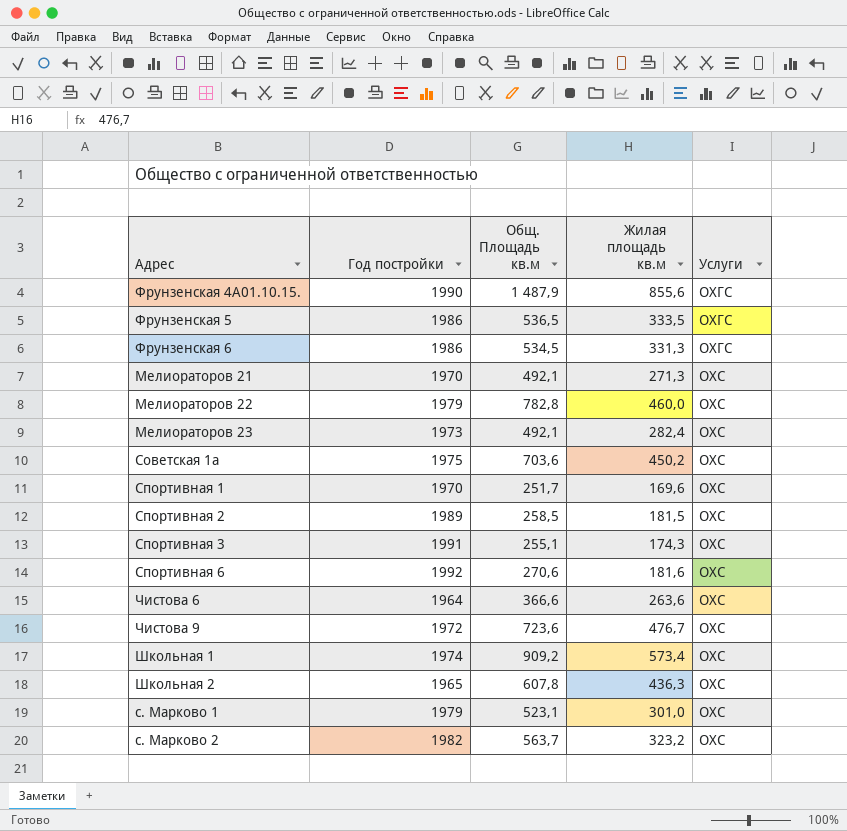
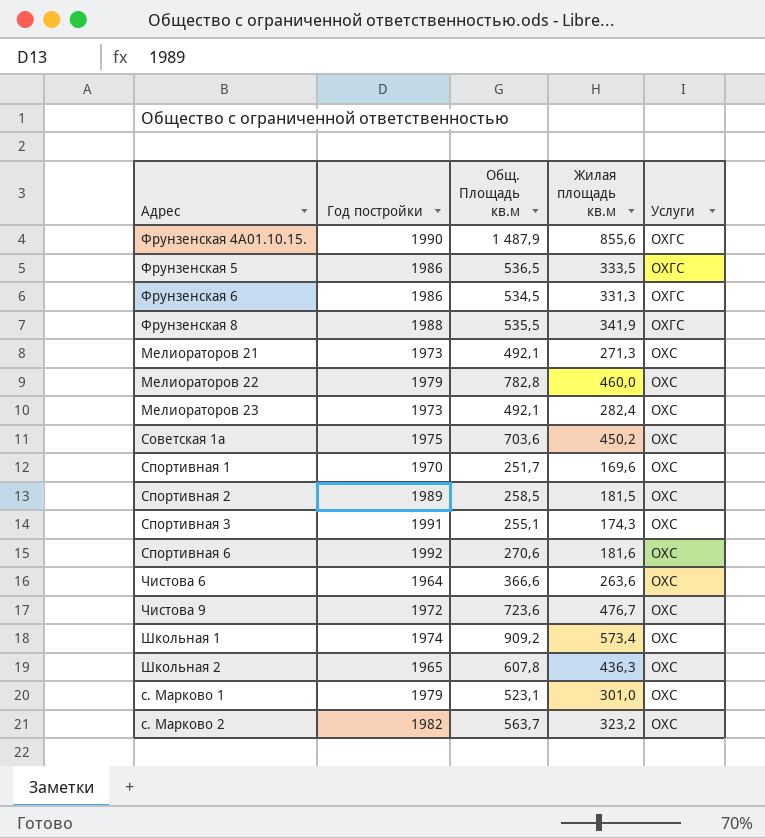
row Фрунзенская 8: none -> 1988 | 535,5 | 341,9 | ОХГС
Мелиораторов 21 | Год постройки: 1970 -> 1973

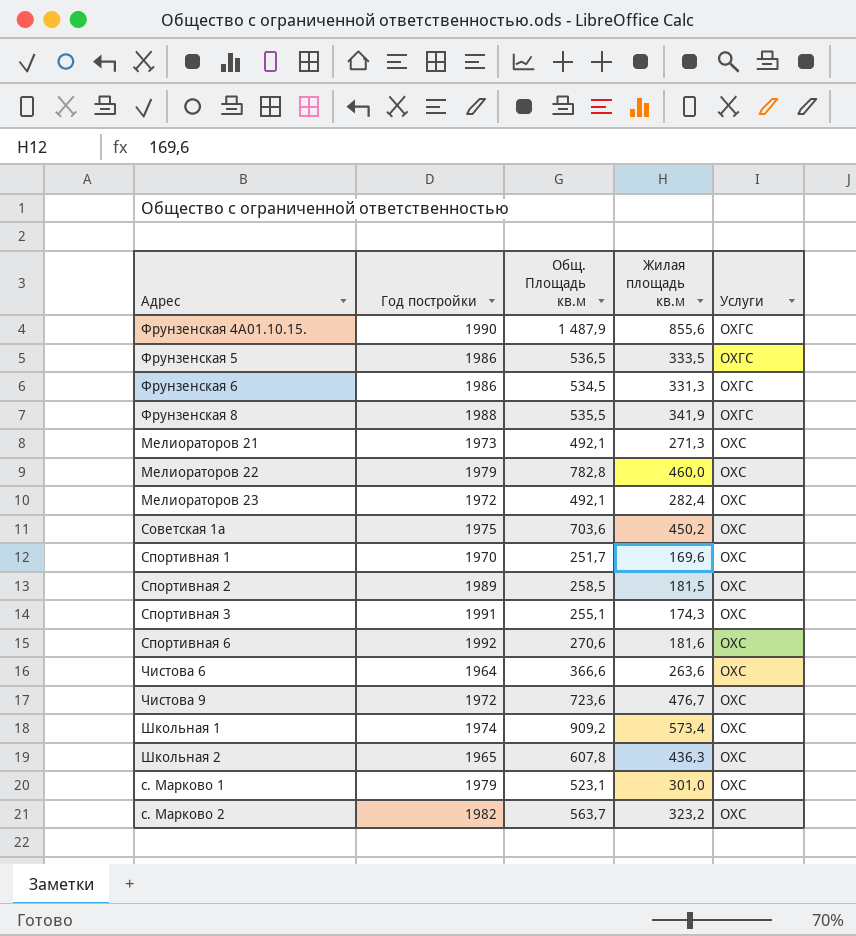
Мелиораторов 23 | Год постройки: 1973 -> 1972

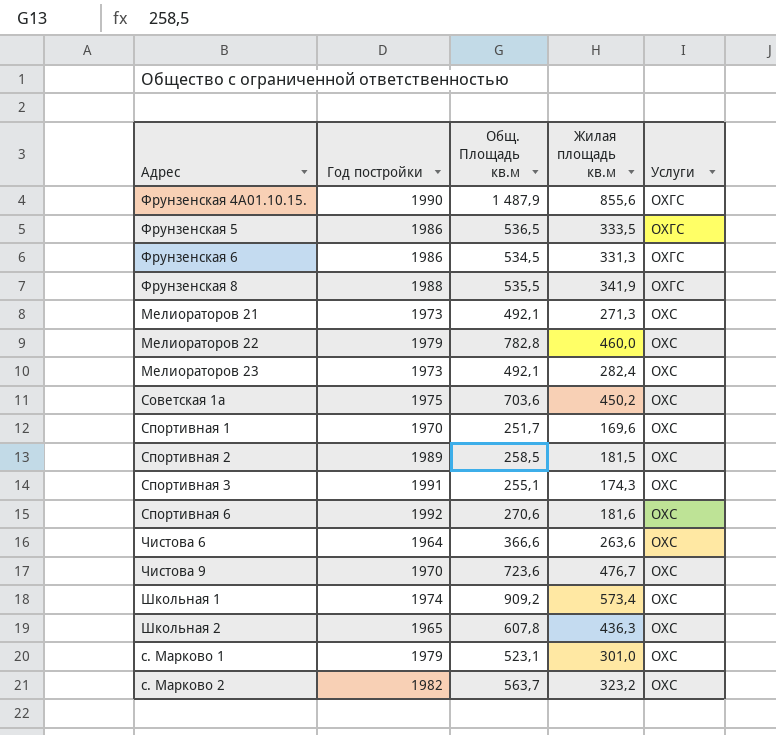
Мелиораторов 23 | Год постройки: 1972 -> 1973
Чистова 9 | Год постройки: 1972 -> 1970

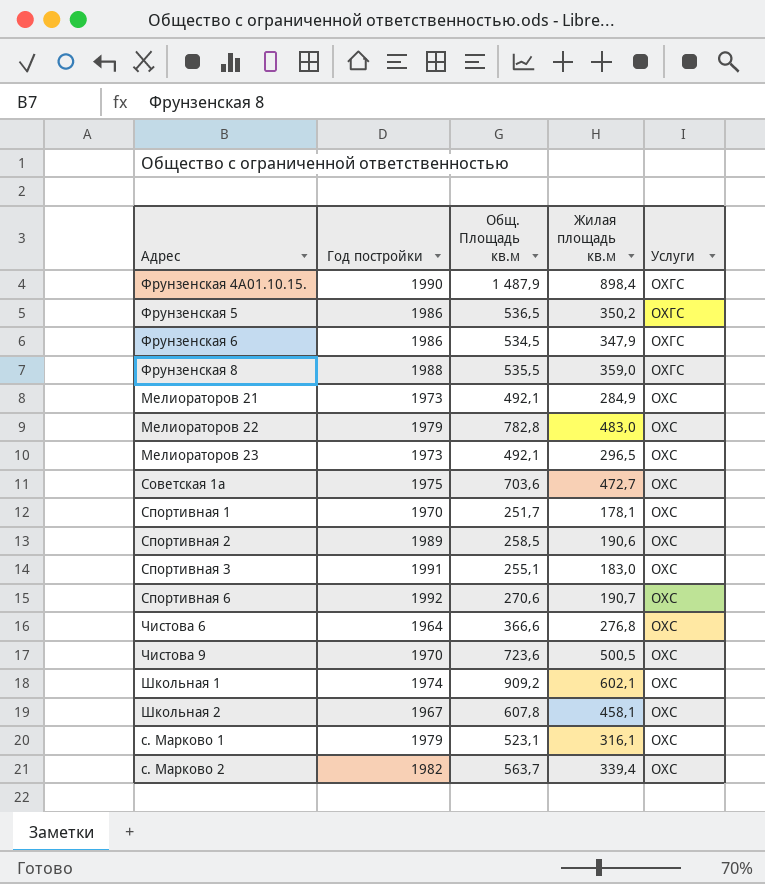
Фрунзенская 4А01.10.15. | Жилая площадь кв.м: 855,6 -> 898,4
Фрунзенская 5 | Жилая площадь кв.м: 333,5 -> 350,2
Фрунзенская 6 | Жилая площадь кв.м: 331,3 -> 347,9
Фрунзенская 8 | Жилая площадь кв.м: 341,9 -> 359,0
Мелиораторов 21 | Жилая площадь кв.м: 271,3 -> 284,9
Мелиораторов 22 | Жилая площадь кв.м: 460,0 -> 483,0
Мелиораторов 23 | Жилая площадь кв.м: 282,4 -> 296,5
Советская 1а | Жилая площадь кв.м: 450,2 -> 472,7
Спортивная 1 | Жилая площадь кв.м: 169,6 -> 178,1
Спортивная 2 | Жилая площадь кв.м: 181,5 -> 190,6
Спортивная 3 | Жилая площадь кв.м: 174,3 -> 183,0
Спортивная 6 | Жилая площадь кв.м: 181,6 -> 190,7
Чистова 6 | Жилая площадь кв.м: 263,6 -> 276,8
Чистова 9 | Жилая площадь кв.м: 476,7 -> 500,5
Школьная 1 | Жилая площадь кв.м: 573,4 -> 602,1
Школьная 2 | Год постройки: 1965 -> 1967
Школьная 2 | Жилая площадь кв.м: 436,3 -> 458,1
с. Марково 1 | Жилая площадь кв.м: 301,0 -> 316,1
с. Марково 2 | Жилая площадь кв.м: 323,2 -> 339,4

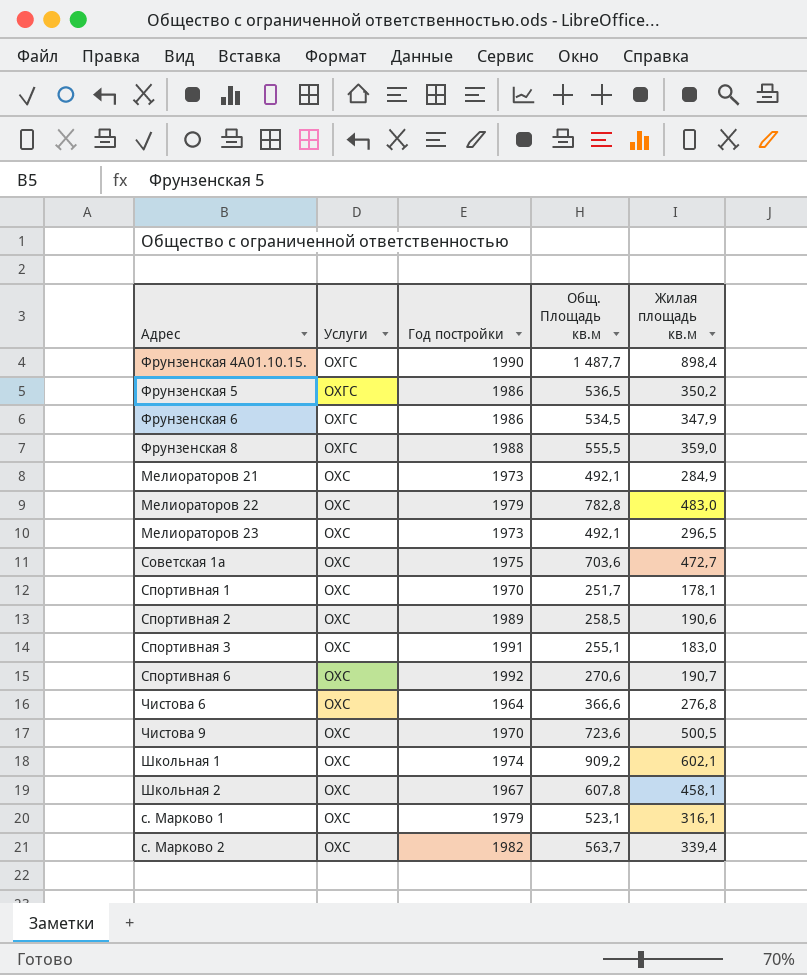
column Услуги | position: 5 -> 2
Фрунзенская 4А01.10.15. | Общ. Площадь кв.м: 1 487,9 -> 1 487,7
Фрунзенская 8 | Общ. Площадь кв.м: 535,5 -> 555,5

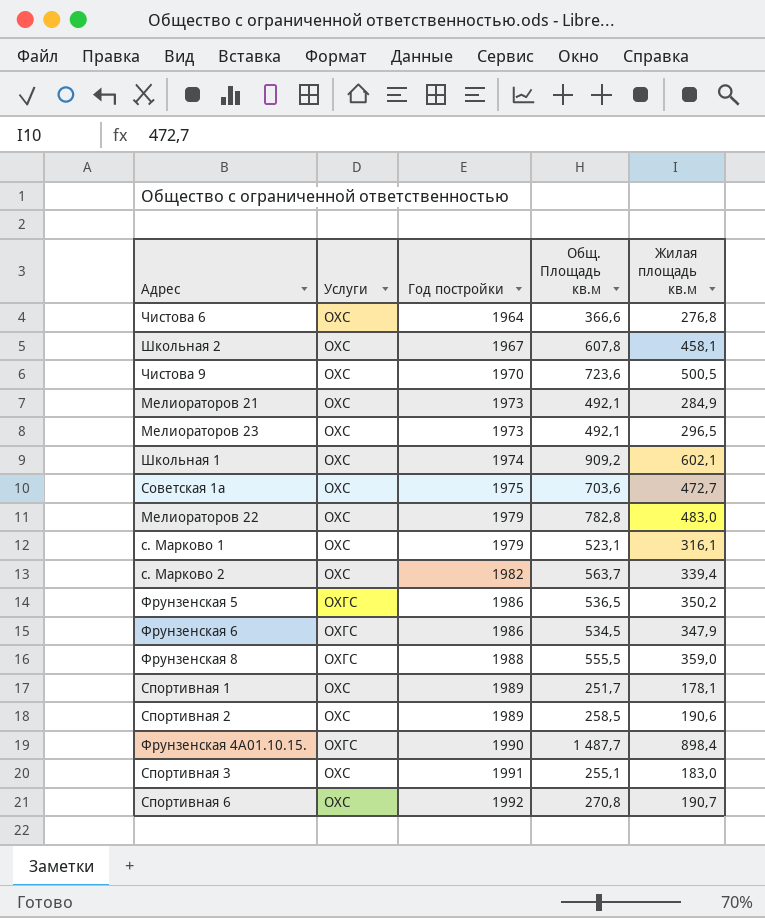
row order: Услуги ascending -> Год постройки ascending
Спортивная 1 | Год постройки: 1970 -> 1989
Спортивная 6 | Общ. Площадь кв.м: 270,6 -> 270,8

